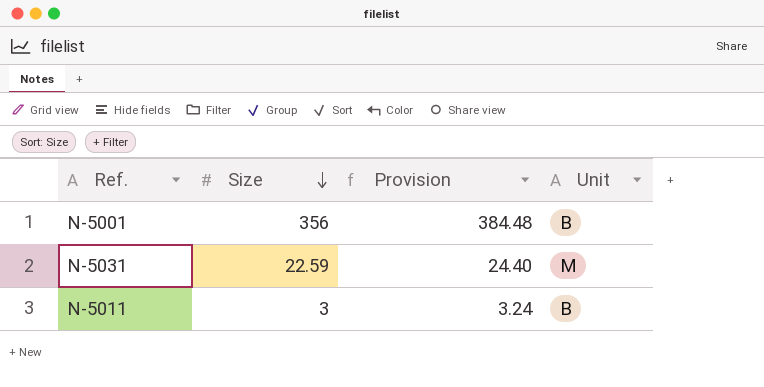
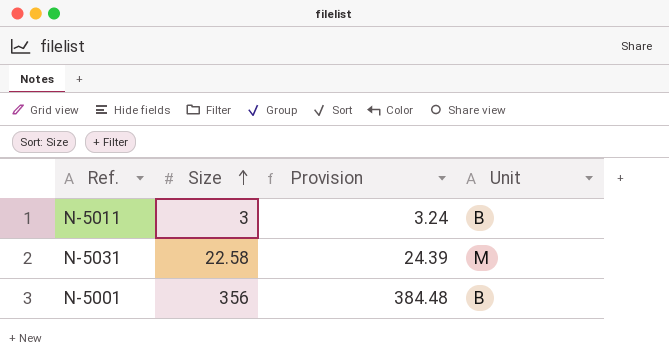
row order: Size descending -> Size ascending
N-5031 | Size: 22.59 -> 22.58
N-5031 | Provision: 24.40 -> 24.39

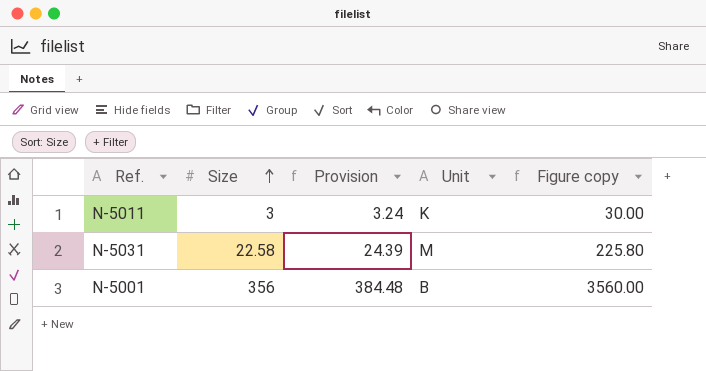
column Figure copy | formula: none -> [Size] * 10
N-5011 | Unit: B -> K

